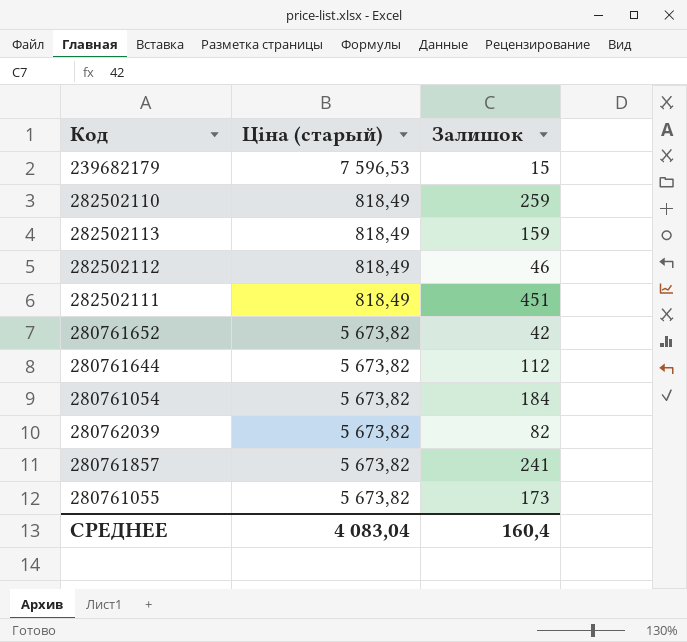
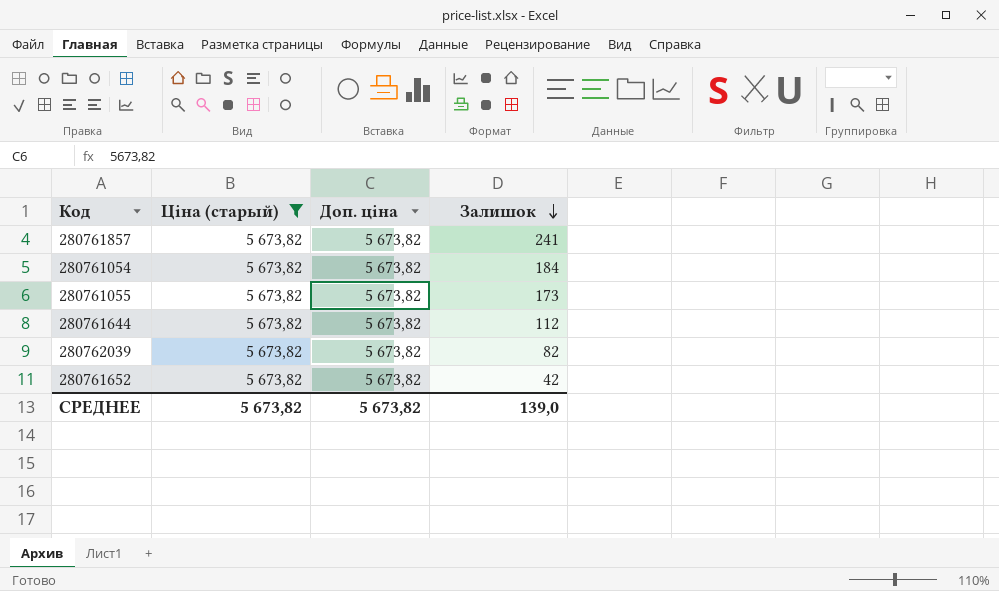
filter: none -> Ціна (старый) = 5 673,82
row order: none -> Залишок descending
column Доп. ціна | position: none -> 3
СРЕДНЕЕ | Ціна (старый): 4 083,04 -> 5 673,82
СРЕДНЕЕ | Залишок: 160,4 -> 139,0

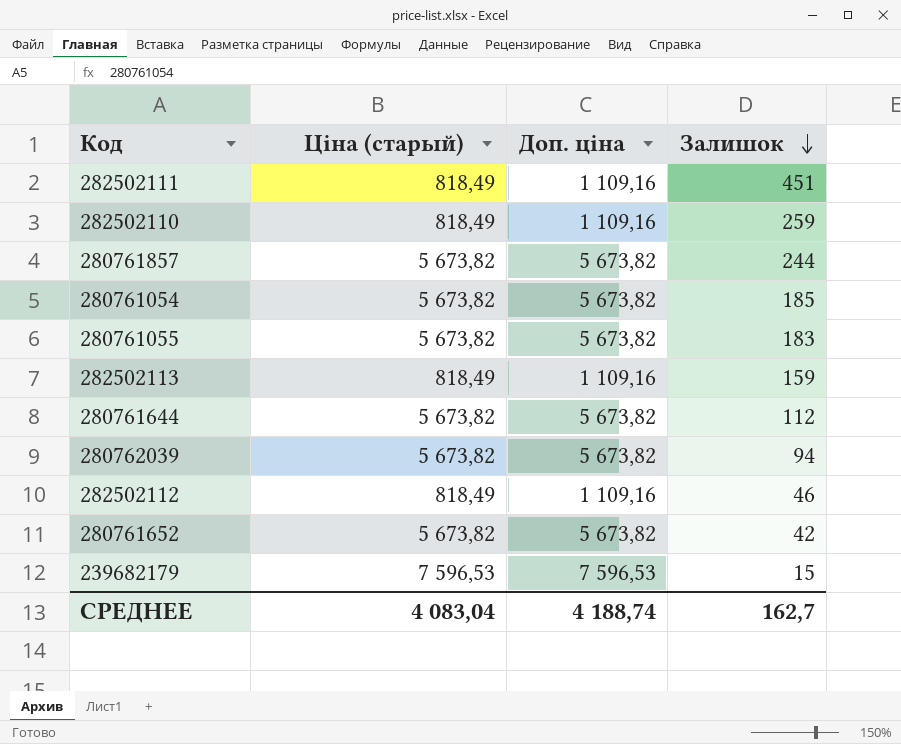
filter: Ціна (старый) = 5 673,82 -> none
280761857 | Залишок: 241 -> 244
280761054 | Залишок: 184 -> 185
280761055 | Залишок: 173 -> 183
280762039 | Залишок: 82 -> 94
СРЕДНЕЕ | Ціна (старый): 5 673,82 -> 4 083,04
СРЕДНЕЕ | Доп. ціна: 5 673,82 -> 4 188,74
СРЕДНЕЕ | Залишок: 139,0 -> 162,7

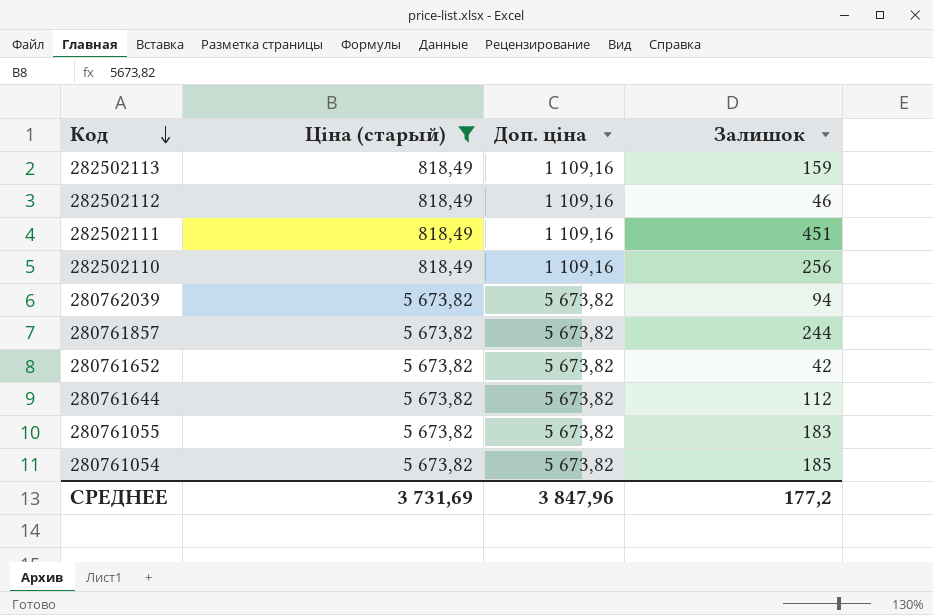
filter: none -> Ціна (старый) != 7 596,53
row order: Залишок descending -> Код descending
282502110 | Залишок: 259 -> 256
СРЕДНЕЕ | Ціна (старый): 4 083,04 -> 3 731,69
СРЕДНЕЕ | Доп. ціна: 4 188,74 -> 3 847,96
СРЕДНЕЕ | Залишок: 162,7 -> 177,2

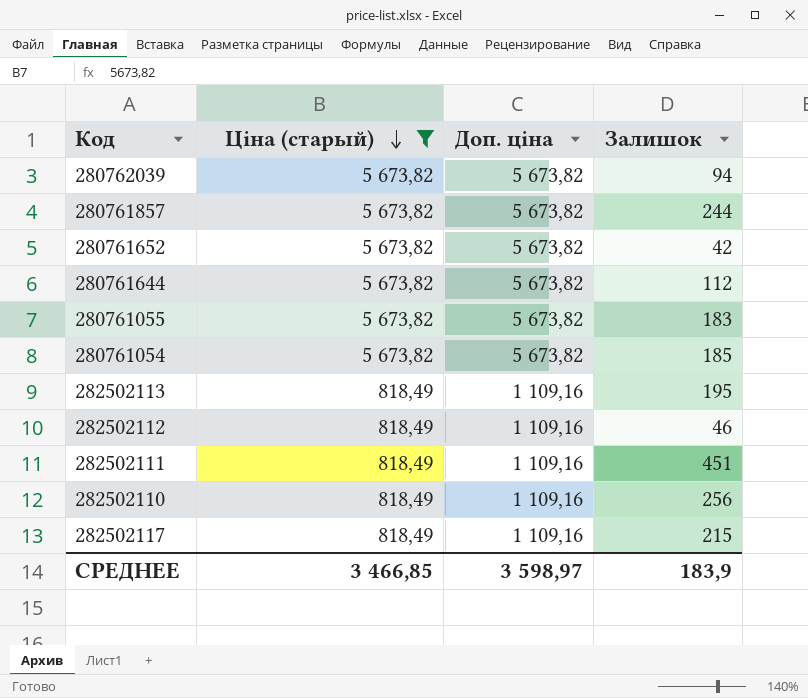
row order: Код descending -> Ціна (старый) descending
282502113 | Залишок: 159 -> 195
row 282502117: none -> 818,49 | 1 109,16 | 215
СРЕДНЕЕ | Ціна (старый): 3 731,69 -> 3 466,85
СРЕДНЕЕ | Доп. ціна: 3 847,96 -> 3 598,97
СРЕДНЕЕ | Залишок: 177,2 -> 183,9

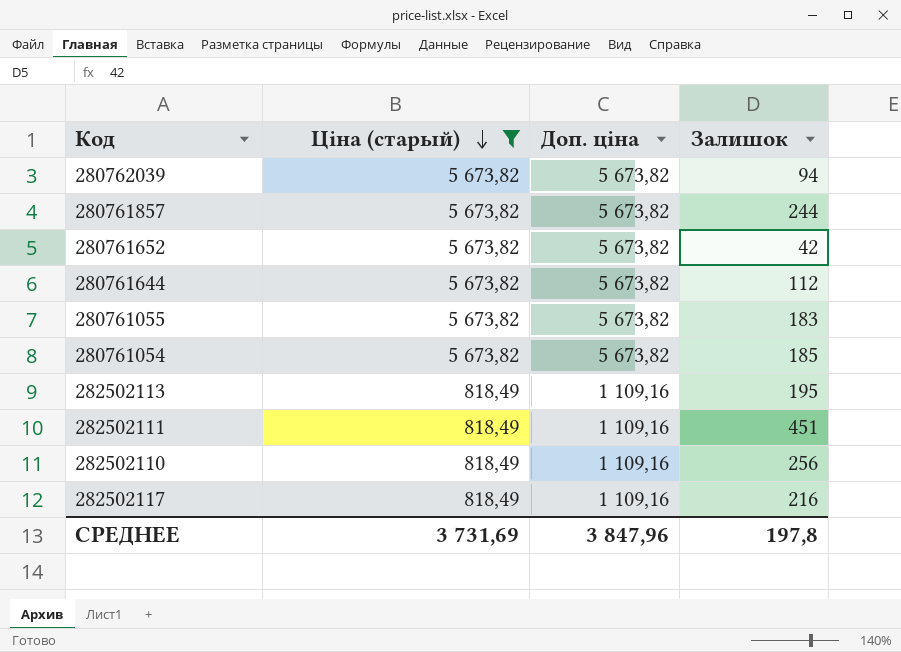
row 282502112: 818,49 | 1 109,16 | 46 -> none
282502117 | Залишок: 215 -> 216
СРЕДНЕЕ | Ціна (старый): 3 466,85 -> 3 731,69
СРЕДНЕЕ | Доп. ціна: 3 598,97 -> 3 847,96
СРЕДНЕЕ | Залишок: 183,9 -> 197,8

